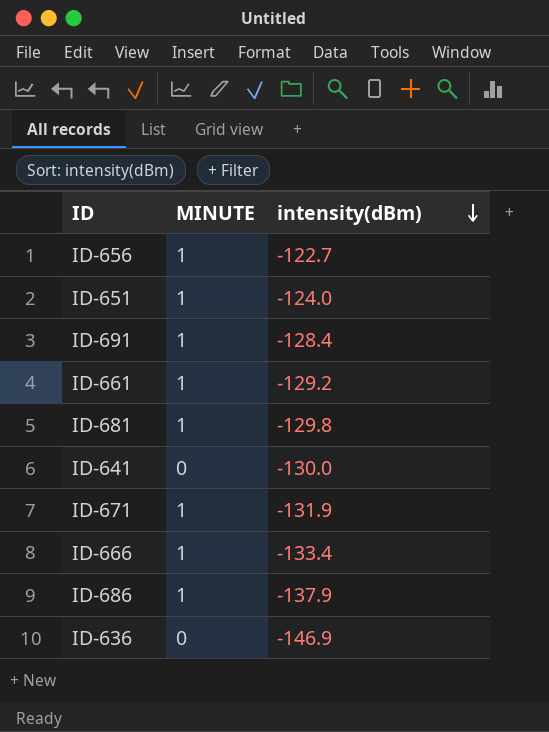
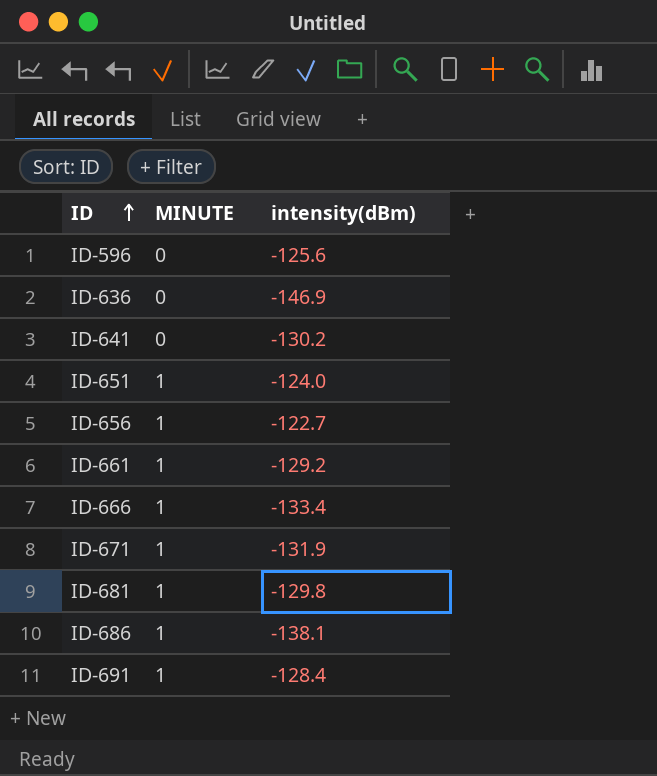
row order: intensity(dBm) descending -> ID ascending
row ID-596: none -> 0 | -125.6
ID-641 | intensity(dBm): -130.0 -> -130.2
ID-686 | intensity(dBm): -137.9 -> -138.1

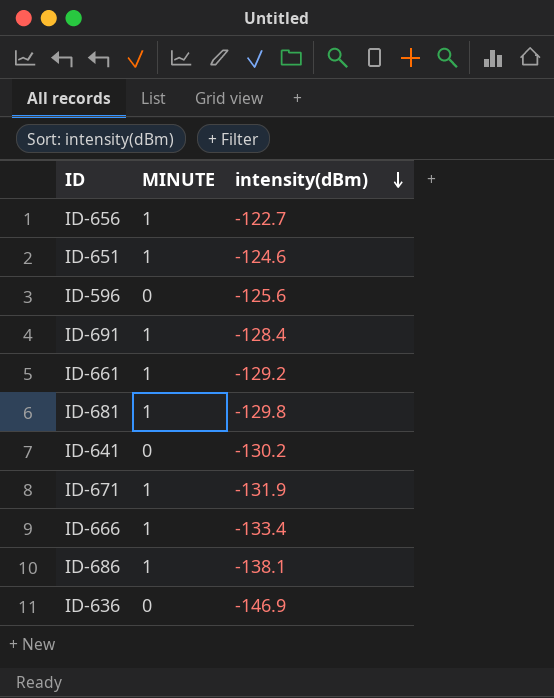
row order: ID ascending -> intensity(dBm) descending
ID-651 | intensity(dBm): -124.0 -> -124.6

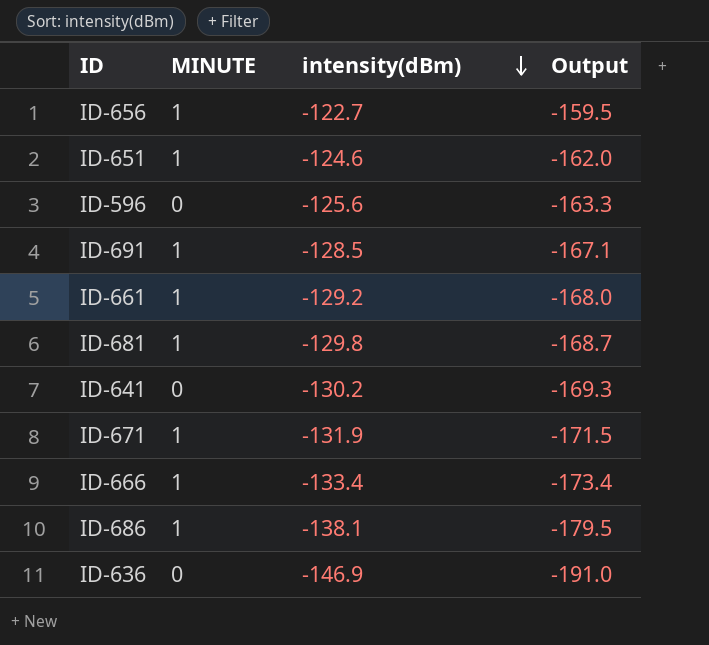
column Output | formula: none -> [intensity(dBm)] * 1.3
ID-691 | intensity(dBm): -128.4 -> -128.5

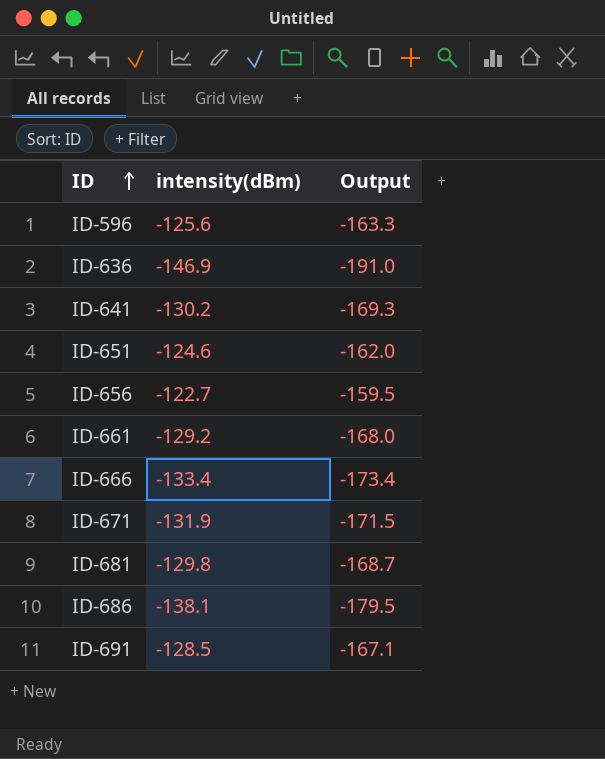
row order: intensity(dBm) descending -> ID ascending
column MINUTE | position: 2 -> none

